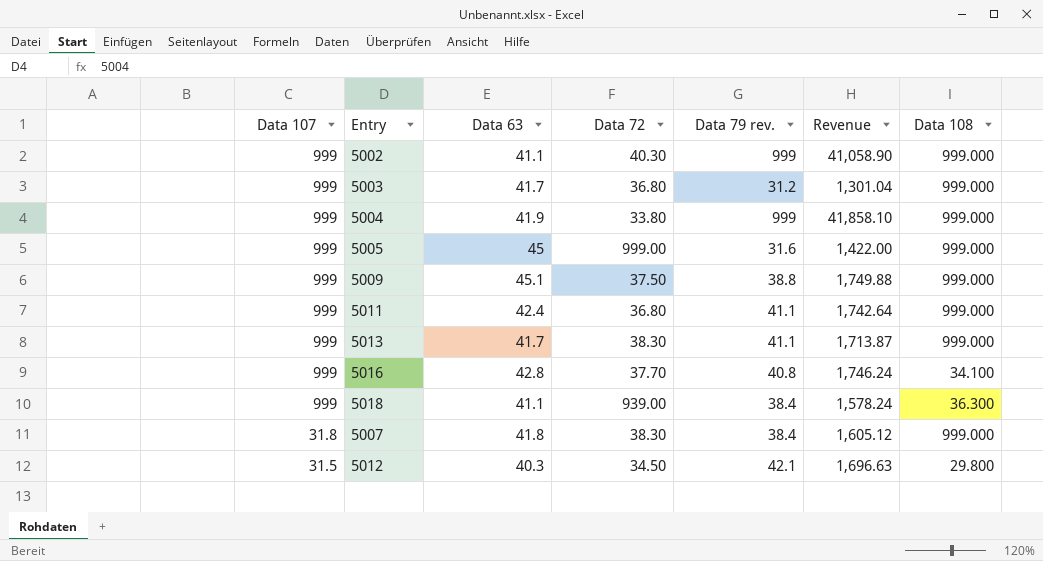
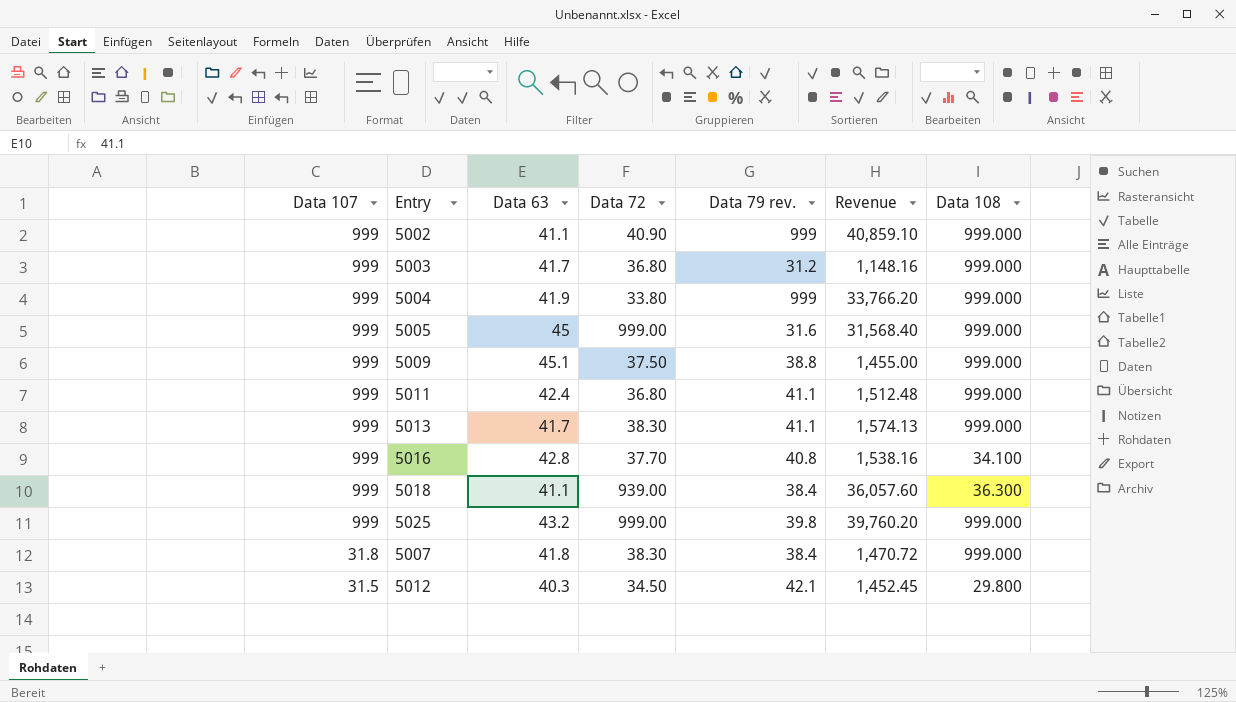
column Revenue | formula: [Data 63] * [Data 79 rev.] -> [Data 72] * [Data 79 rev.]
5002 | Data 72: 40.30 -> 40.90
row 5025: none -> 999 | 43.2 | 999.00 | 39.8 | 39,760.20 | 999.000

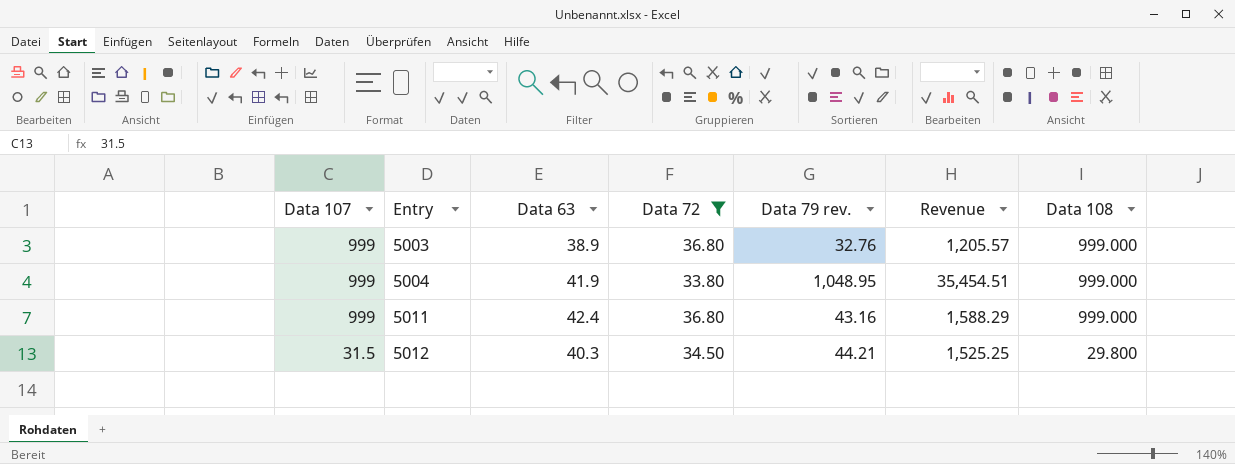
filter: none -> Data 72 <= 36.80
5003 | Data 63: 41.7 -> 38.9
5003 | Data 79 rev.: 31.2 -> 32.76
5003 | Revenue: 1,148.16 -> 1,205.57
5004 | Data 79 rev.: 999 -> 1,048.95
5004 | Revenue: 33,766.20 -> 35,454.51
5011 | Data 79 rev.: 41.1 -> 43.16
5011 | Revenue: 1,512.48 -> 1,588.29
5012 | Data 79 rev.: 42.1 -> 44.21
5012 | Revenue: 1,452.45 -> 1,525.25

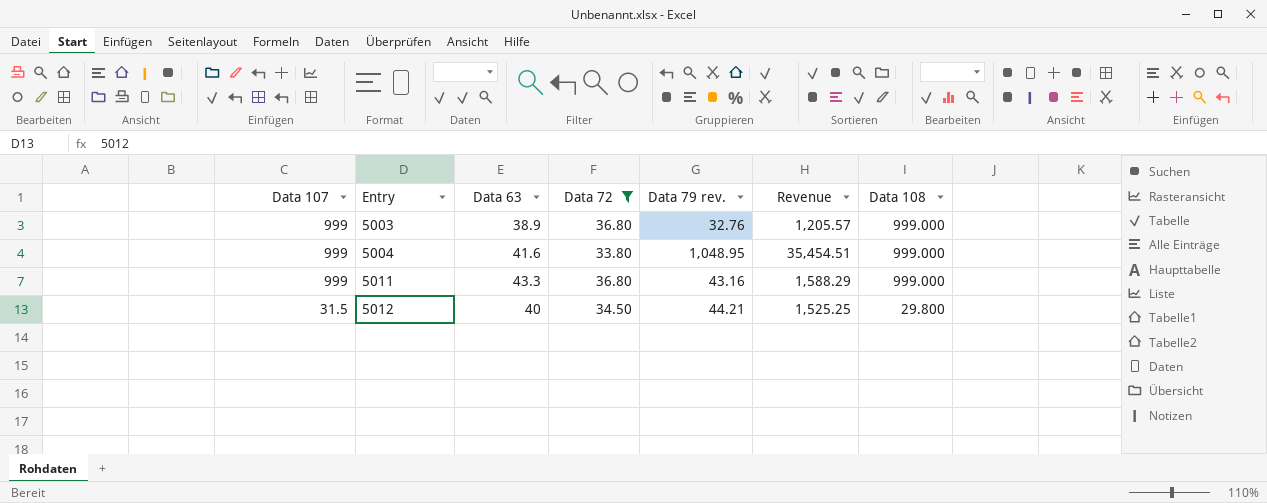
5004 | Data 63: 41.9 -> 41.6
5011 | Data 63: 42.4 -> 43.3
5012 | Data 63: 40.3 -> 40

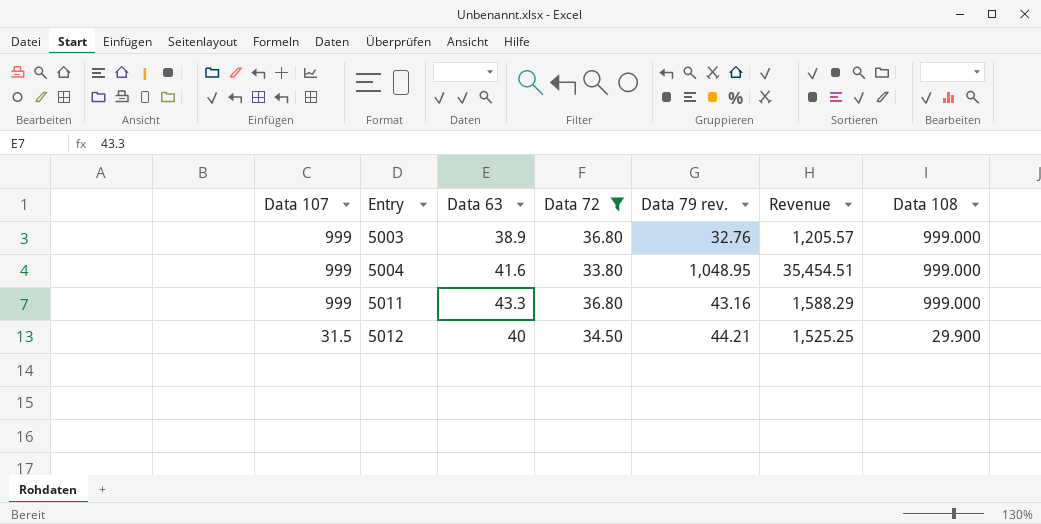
5012 | Data 108: 29.800 -> 29.900

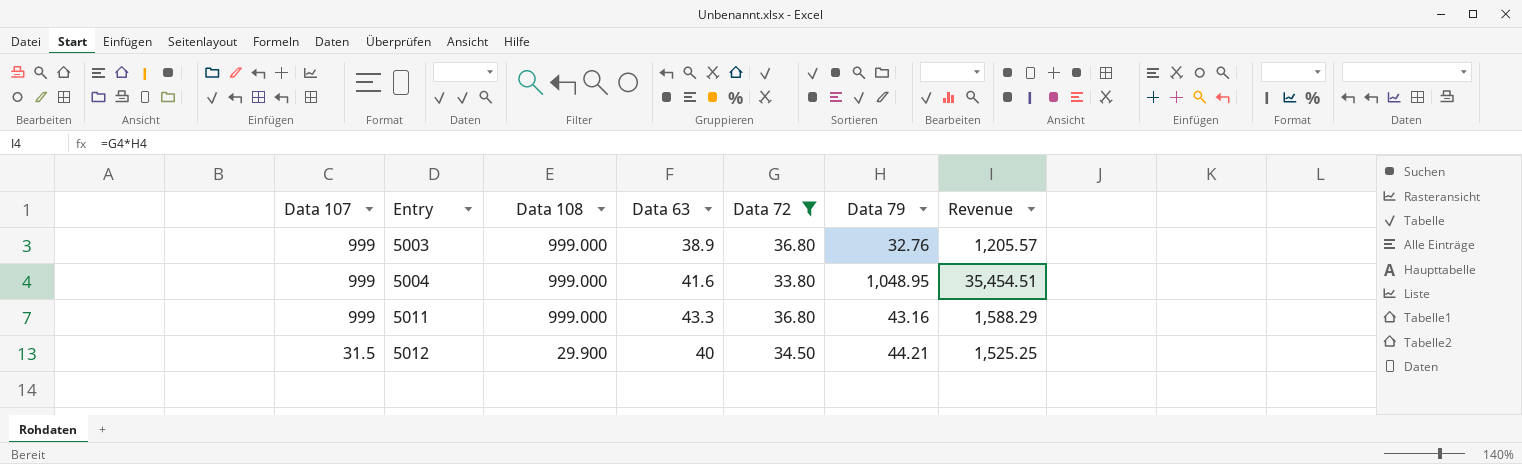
column Data 108 | position: 7 -> 3
column name: Data 79 rev. -> Data 79

